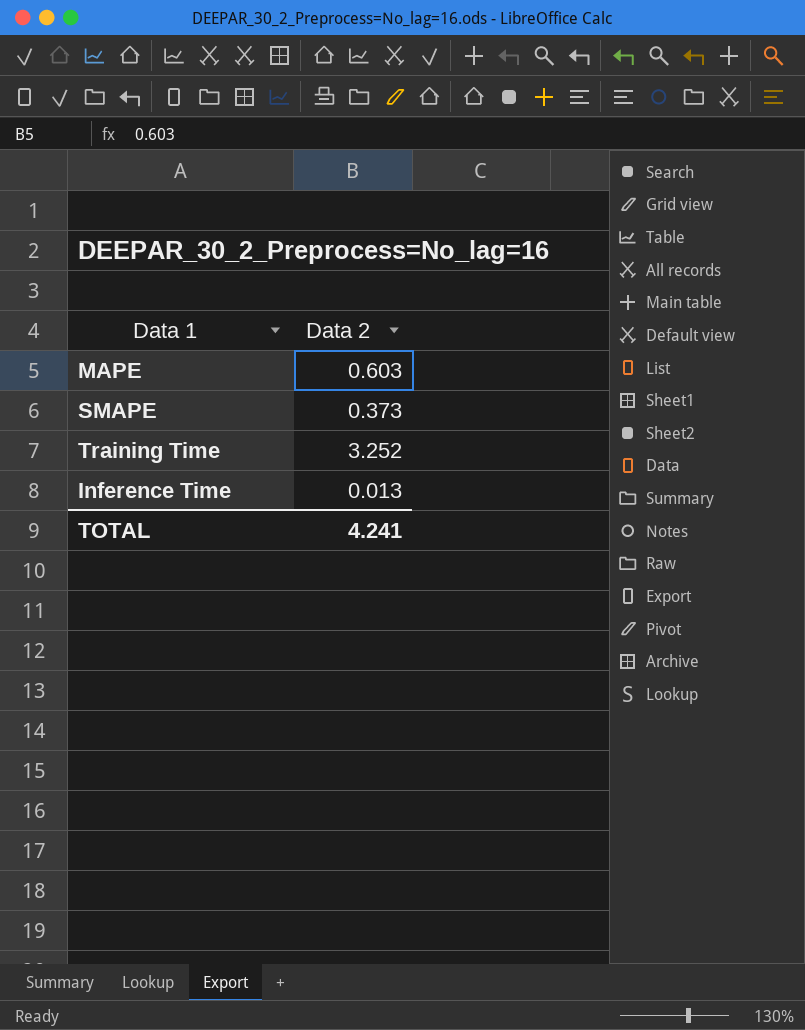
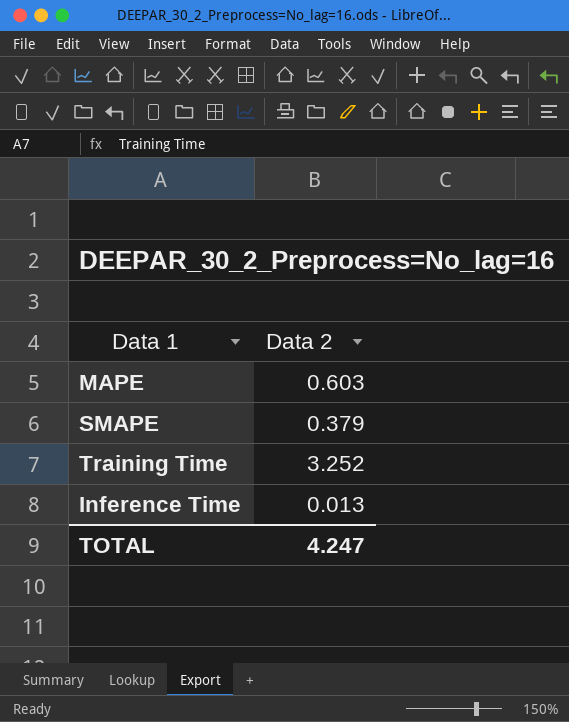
SMAPE | Data 2: 0.373 -> 0.379
TOTAL | Data 2: 4.241 -> 4.247

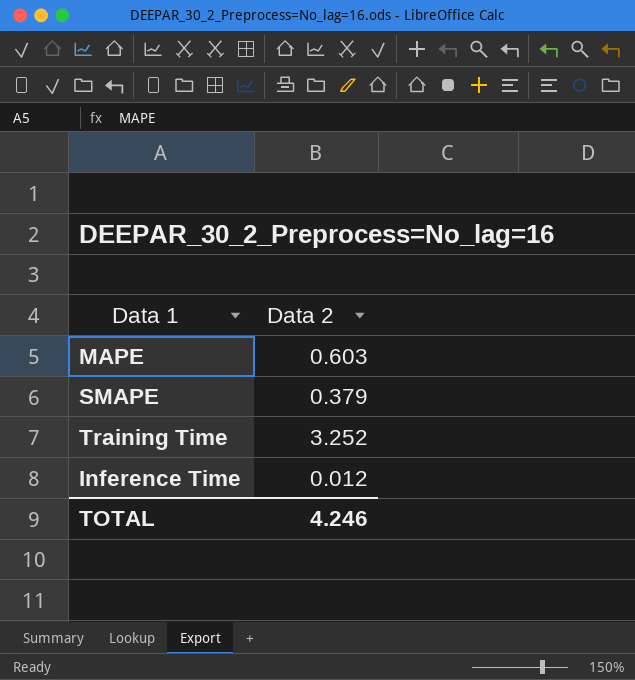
Inference Time | Data 2: 0.013 -> 0.012
TOTAL | Data 2: 4.247 -> 4.246

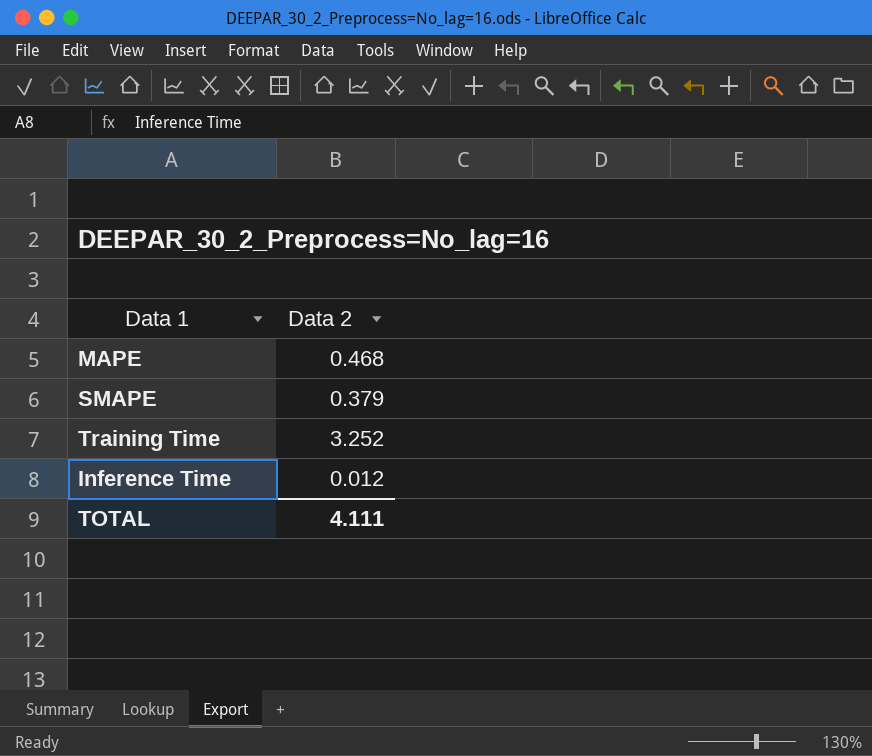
MAPE | Data 2: 0.603 -> 0.468
TOTAL | Data 2: 4.246 -> 4.111

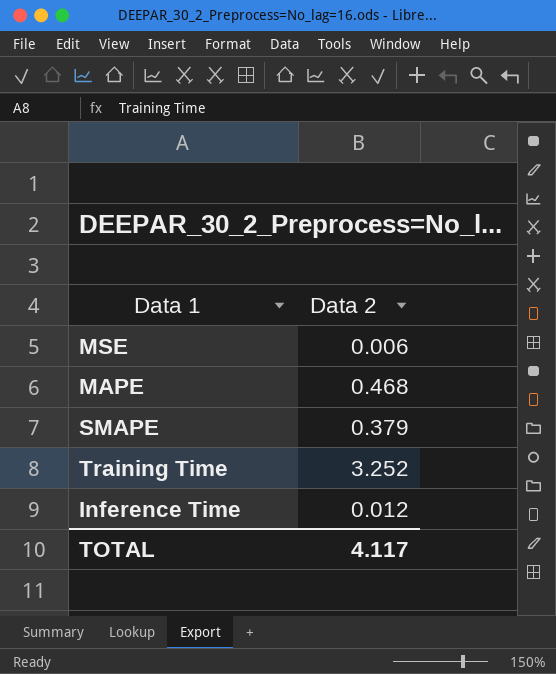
row MSE: none -> 0.006
TOTAL | Data 2: 4.111 -> 4.117

